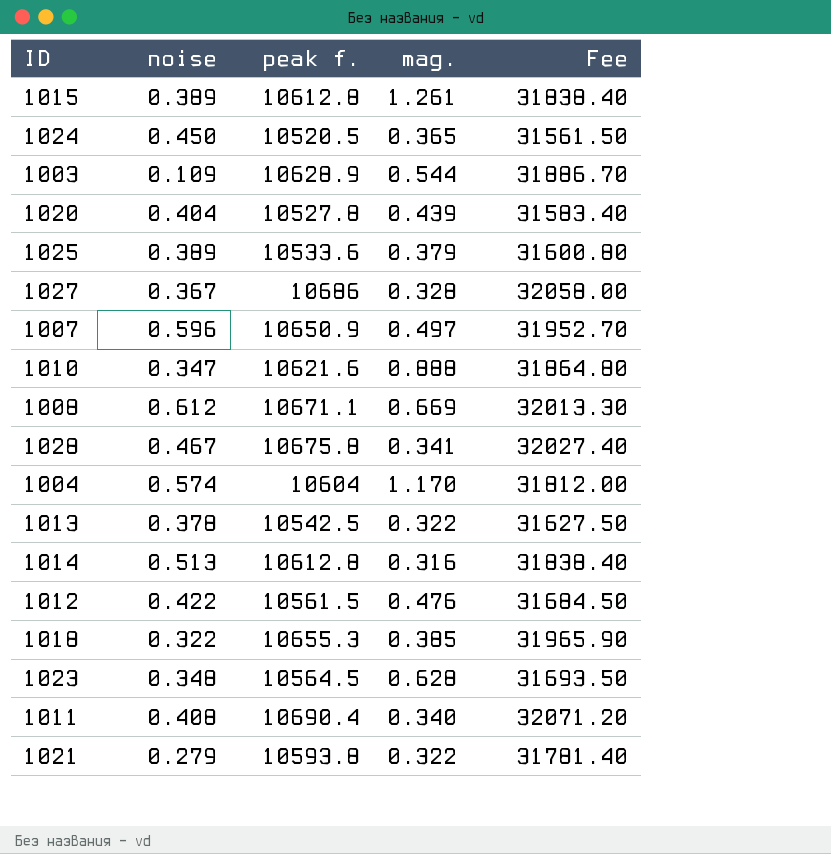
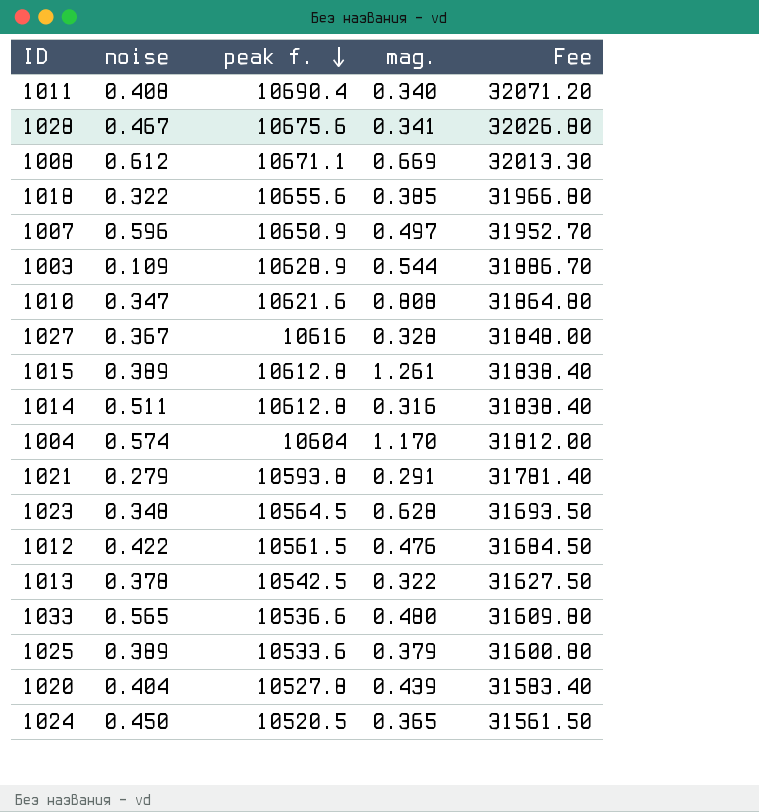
row order: none -> peak f. descending
1028 | peak f.: 10675.8 -> 10675.6
1028 | Fee: 32027.40 -> 32026.80
1018 | peak f.: 10655.3 -> 10655.6
1018 | Fee: 31965.90 -> 31966.80
1010 | mag.: 0.888 -> 0.808
1027 | peak f.: 10686 -> 10616
1027 | Fee: 32058.00 -> 31848.00
1014 | noise: 0.513 -> 0.511
1021 | mag.: 0.322 -> 0.291
row 1033: none -> 0.565 | 10536.6 | 0.480 | 31609.80

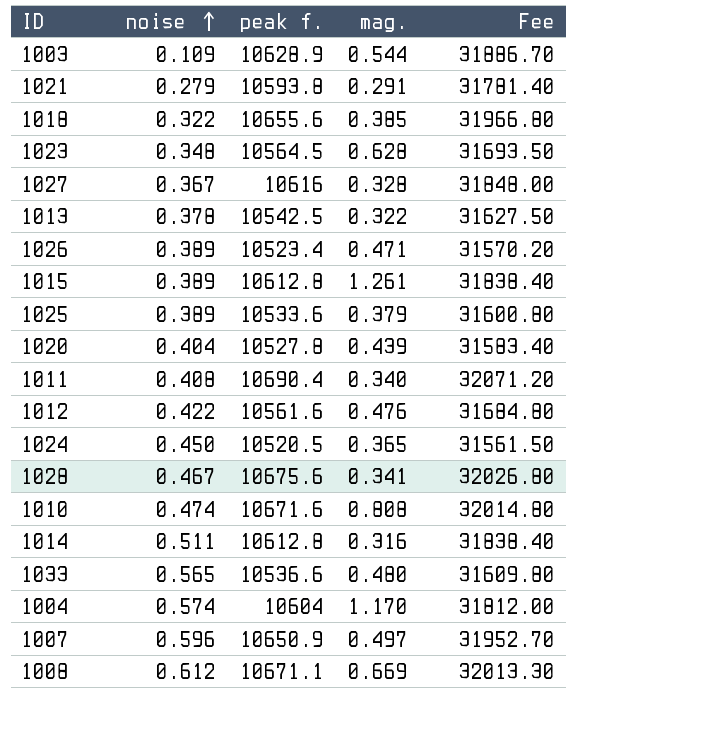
row order: peak f. descending -> noise ascending
row 1026: none -> 0.389 | 10523.4 | 0.471 | 31570.20
1012 | peak f.: 10561.5 -> 10561.6
1012 | Fee: 31684.50 -> 31684.80
1010 | noise: 0.347 -> 0.474
1010 | peak f.: 10621.6 -> 10671.6
1010 | Fee: 31864.80 -> 32014.80

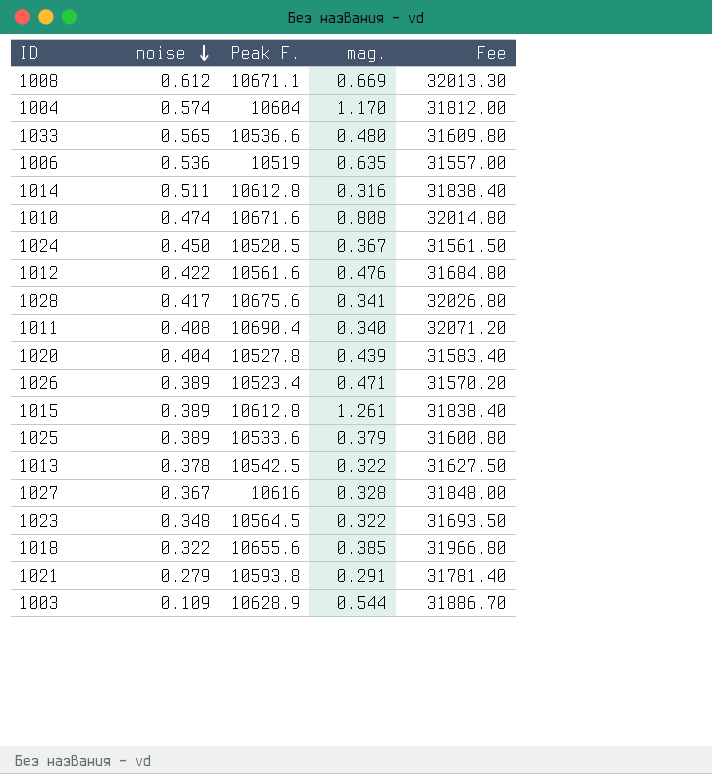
row order: noise ascending -> noise descending
column name: peak f. -> Peak F.
row 1007: 0.596 | 10650.9 | 0.497 | 31952.70 -> none
row 1006: none -> 0.536 | 10519 | 0.635 | 31557.00
1024 | mag.: 0.365 -> 0.367
1028 | noise: 0.467 -> 0.417
1023 | mag.: 0.628 -> 0.322

